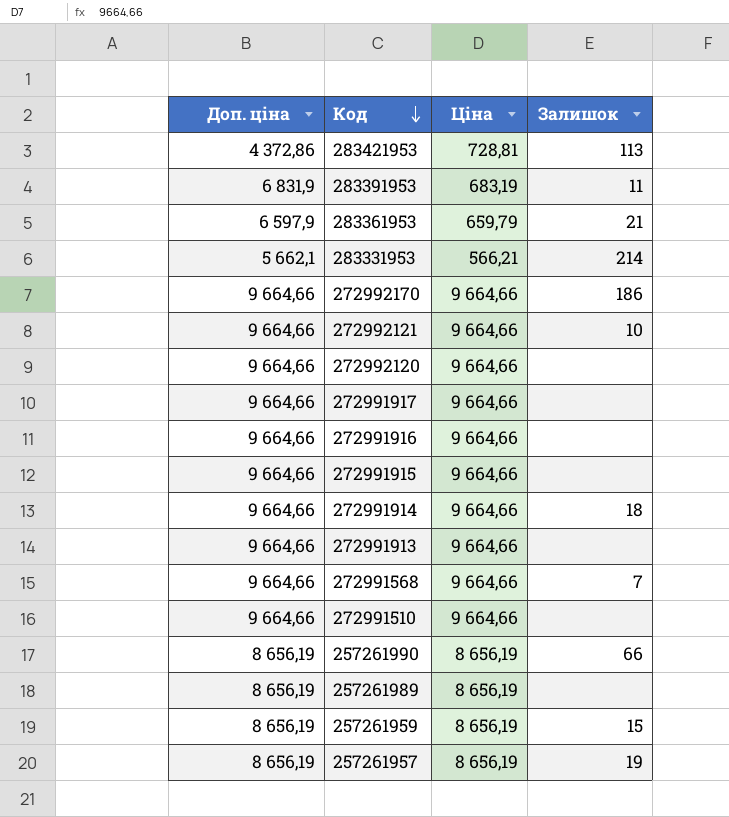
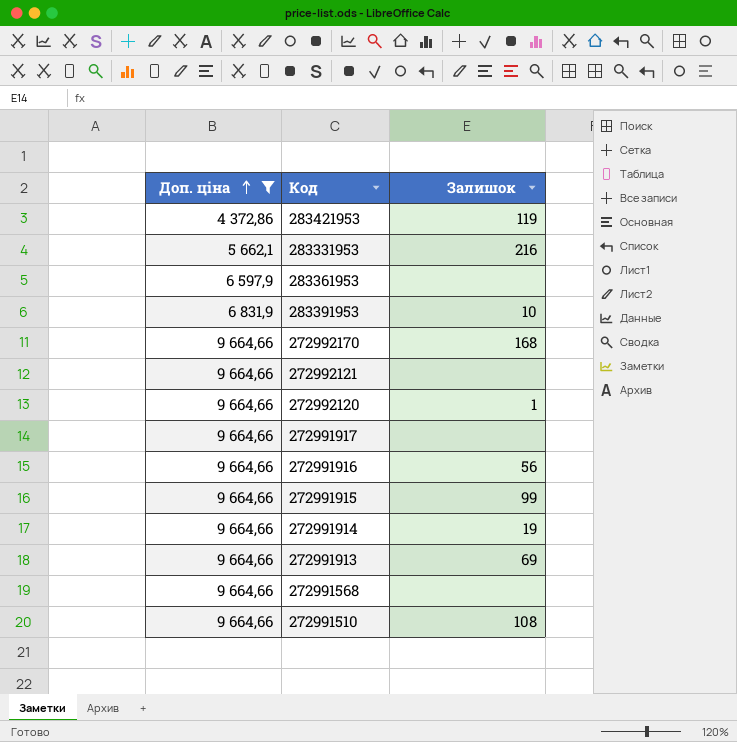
filter: none -> Доп. ціна != 8 656,19
row order: Код descending -> Доп. ціна ascending
column Ціна | position: 3 -> none
283421953 | Залишок: 113 -> 119
283331953 | Залишок: 214 -> 216
283361953 | Залишок: 21 -> none
283391953 | Залишок: 11 -> 10
272992170 | Залишок: 186 -> 168
272992121 | Залишок: 10 -> none
272992120 | Залишок: none -> 1
272991916 | Залишок: none -> 56
272991915 | Залишок: none -> 99
272991914 | Залишок: 18 -> 19
272991913 | Залишок: none -> 69
272991568 | Залишок: 7 -> none
272991510 | Залишок: none -> 108

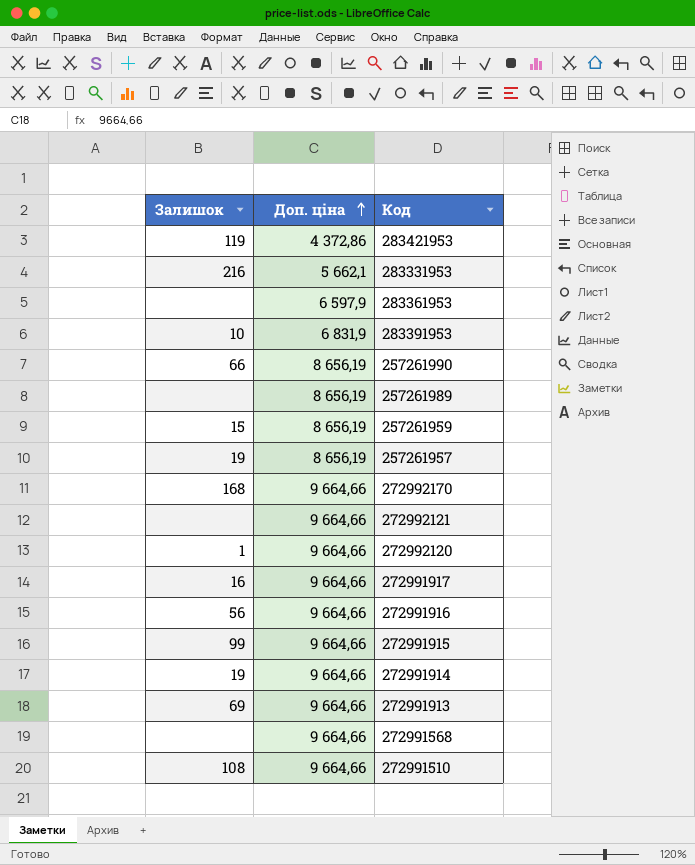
filter: Доп. ціна != 8 656,19 -> none
column Залишок | position: 3 -> 1
272991917 | Залишок: none -> 16

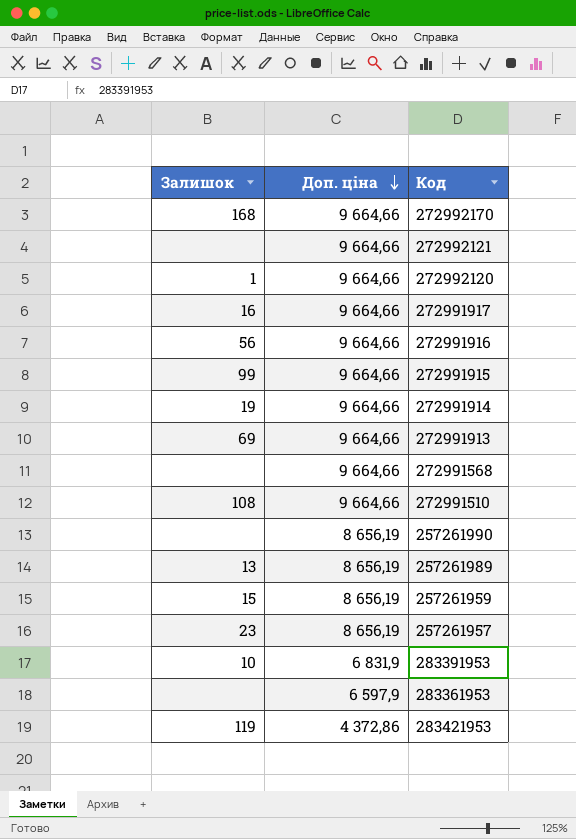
row order: Доп. ціна ascending -> Доп. ціна descending
row 283331953: 216 | 5 662,1 -> none
257261990 | Залишок: 66 -> none
257261989 | Залишок: none -> 13
257261957 | Залишок: 19 -> 23

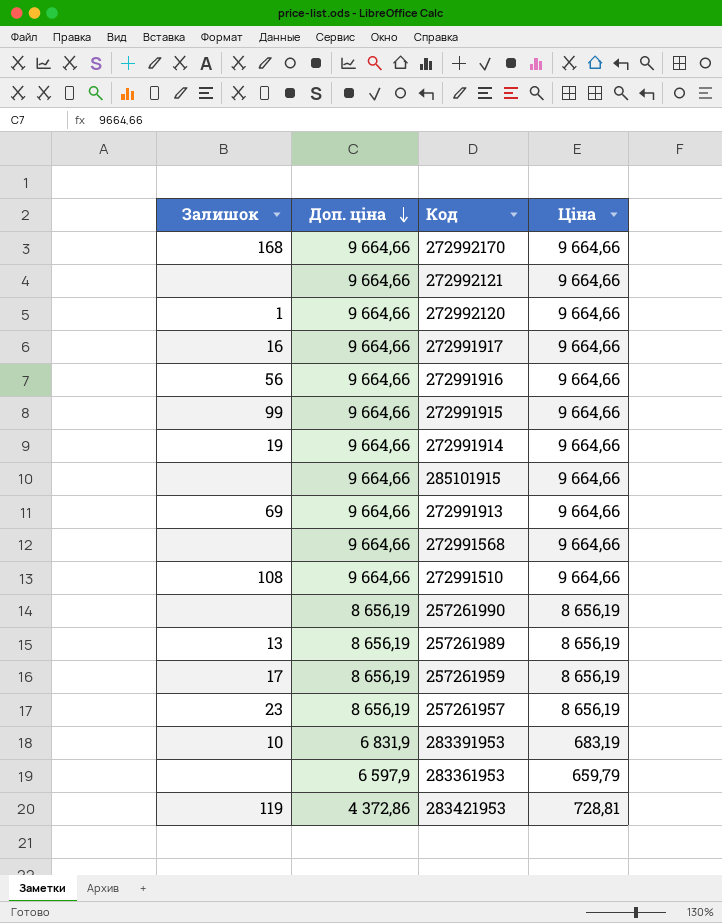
column Ціна | position: none -> 4
row 285101915: none -> none | 9 664,66 | 9 664,66
257261959 | Залишок: 15 -> 17

